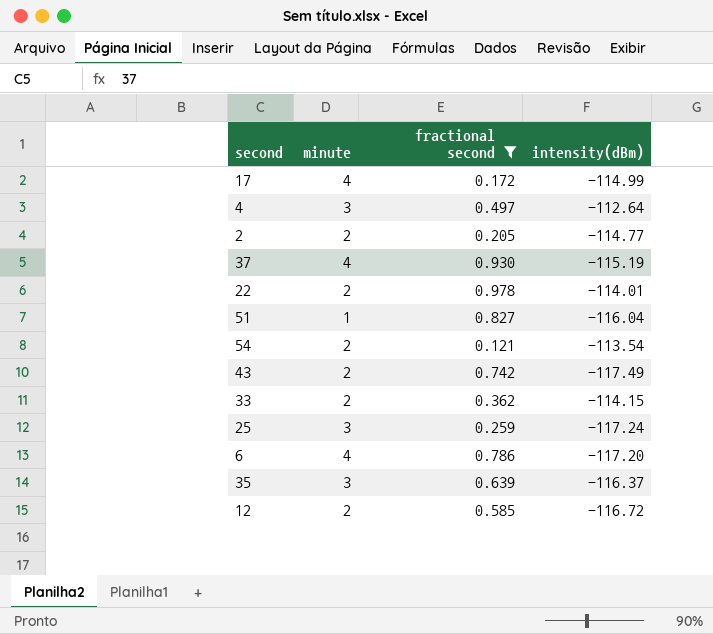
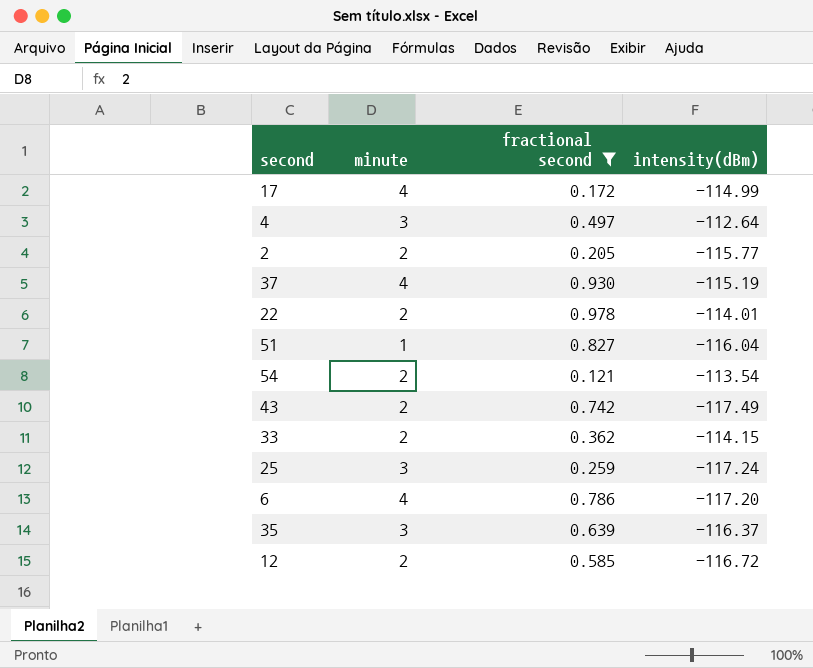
2 | intensity(dBm): -114.77 -> -115.77

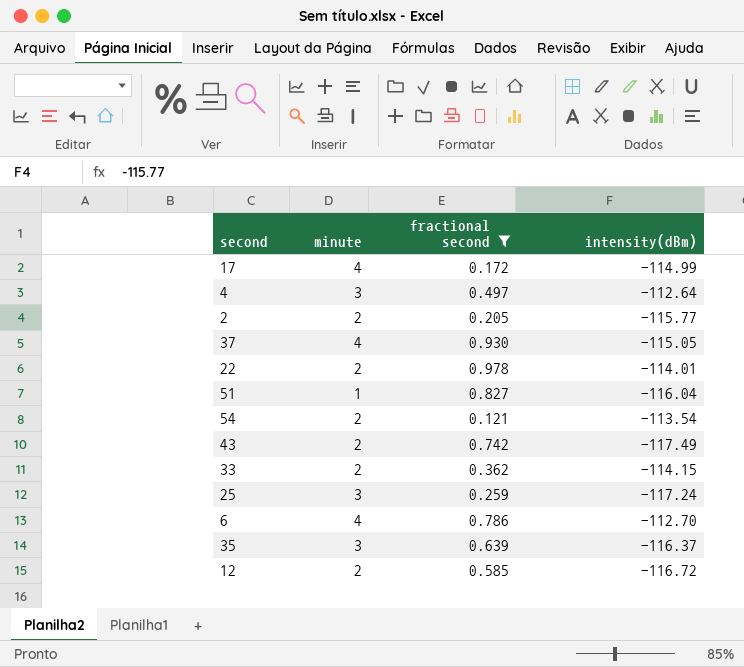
37 | intensity(dBm): -115.19 -> -115.05
6 | intensity(dBm): -117.20 -> -112.70

